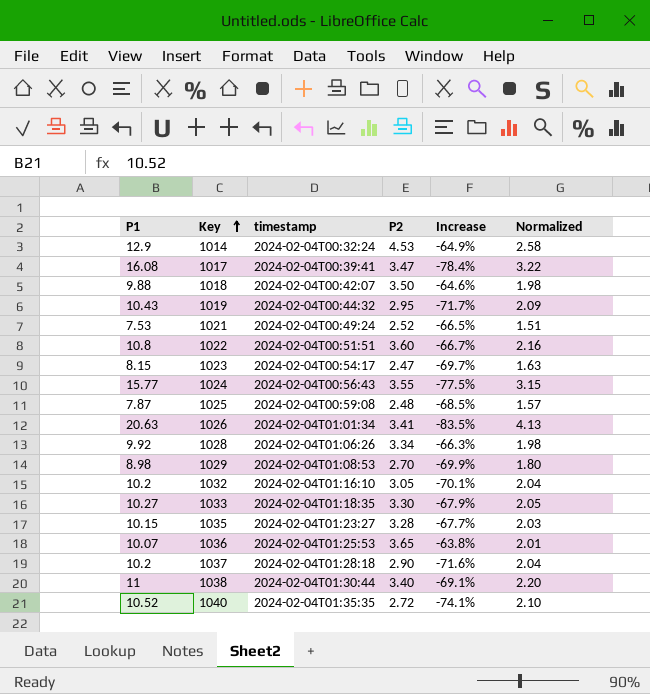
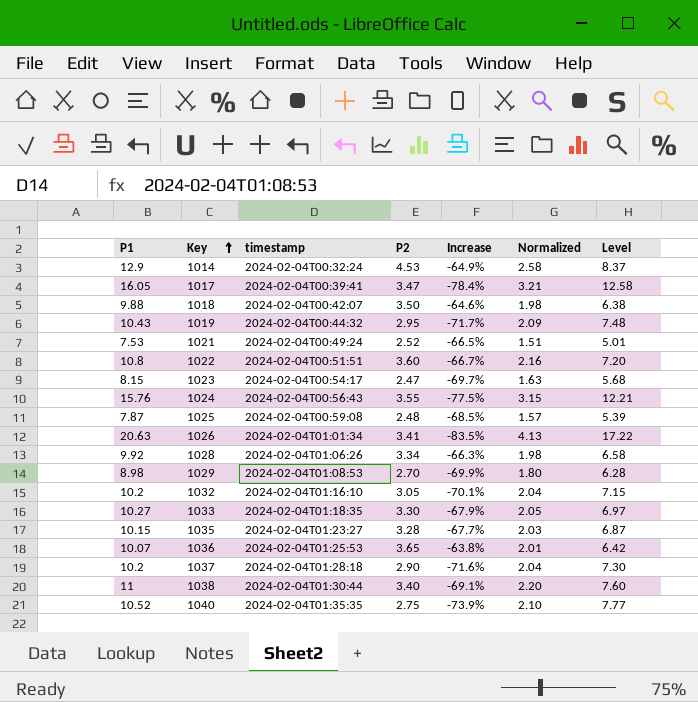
column Level | formula: none -> [P1] - [P2]
1017 | P1: 16.08 -> 16.05
1017 | Normalized: 3.22 -> 3.21
1024 | P1: 15.77 -> 15.76
1040 | P2: 2.72 -> 2.75
1040 | Increase: -74.1% -> -73.9%

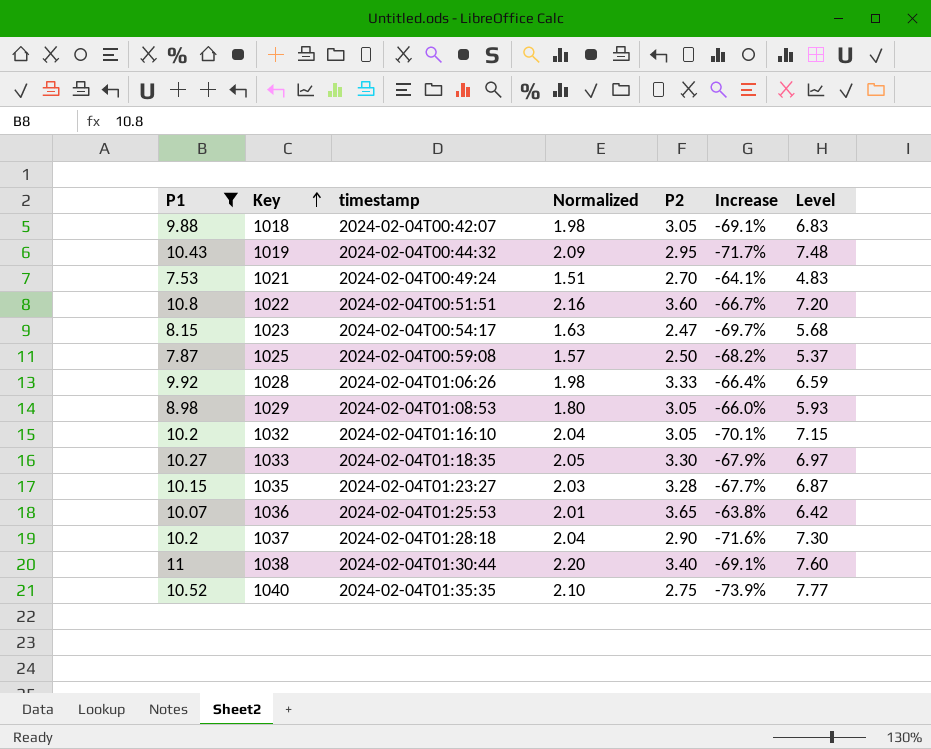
filter: none -> P1 <= 11
column Normalized | position: 6 -> 4
1018 | P2: 3.50 -> 3.05
1018 | Increase: -64.6% -> -69.1%
1018 | Level: 6.38 -> 6.83
1021 | P2: 2.52 -> 2.70
1021 | Increase: -66.5% -> -64.1%
1021 | Level: 5.01 -> 4.83
1025 | P2: 2.48 -> 2.50
1025 | Increase: -68.5% -> -68.2%
1025 | Level: 5.39 -> 5.37
1028 | P2: 3.34 -> 3.33
1028 | Increase: -66.3% -> -66.4%
1028 | Level: 6.58 -> 6.59
1029 | P2: 2.70 -> 3.05
1029 | Increase: -69.9% -> -66.0%
1029 | Level: 6.28 -> 5.93

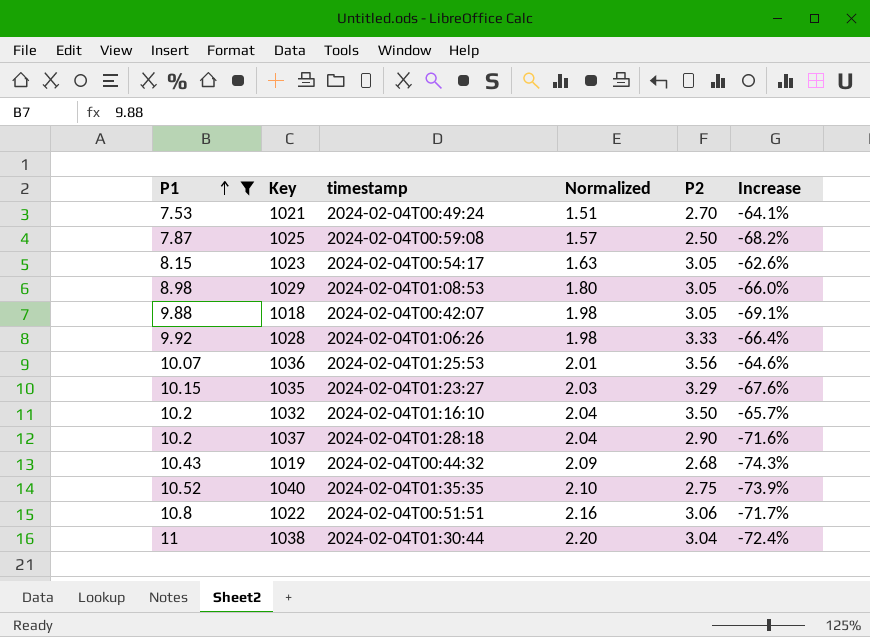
row order: Key ascending -> P1 ascending
column Level | formula: [P1] - [P2] -> none
row 1033: 10.27 | 2024-02-04T01:18:35 | 2.05 | 3.30 | -67.9% | 6.97 -> none
1023 | P2: 2.47 -> 3.05
1023 | Increase: -69.7% -> -62.6%
1036 | P2: 3.65 -> 3.56
1036 | Increase: -63.8% -> -64.6%
1035 | P2: 3.28 -> 3.29
1035 | Increase: -67.7% -> -67.6%
1032 | P2: 3.05 -> 3.50
1032 | Increase: -70.1% -> -65.7%
1019 | P2: 2.95 -> 2.68
1019 | Increase: -71.7% -> -74.3%
1022 | P2: 3.60 -> 3.06
1022 | Increase: -66.7% -> -71.7%
1038 | P2: 3.40 -> 3.04
1038 | Increase: -69.1% -> -72.4%

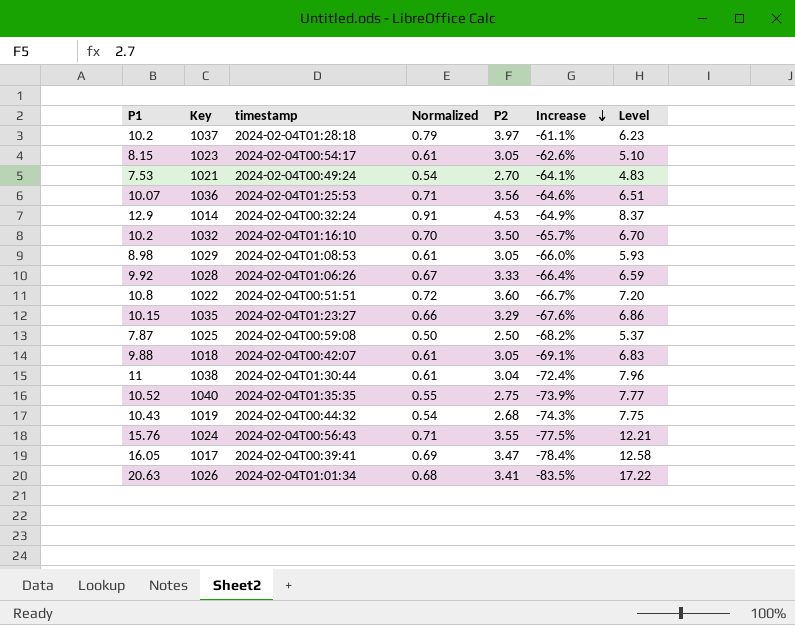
filter: P1 <= 11 -> none
row order: P1 ascending -> Increase descending
column Normalized | formula: [P1] * 0.2 -> [P2] * 0.2
column Level | formula: none -> [P1] - [P2]
1037 | P2: 2.90 -> 3.97
1037 | Increase: -71.6% -> -61.1%
1022 | P2: 3.06 -> 3.60
1022 | Increase: -71.7% -> -66.7%

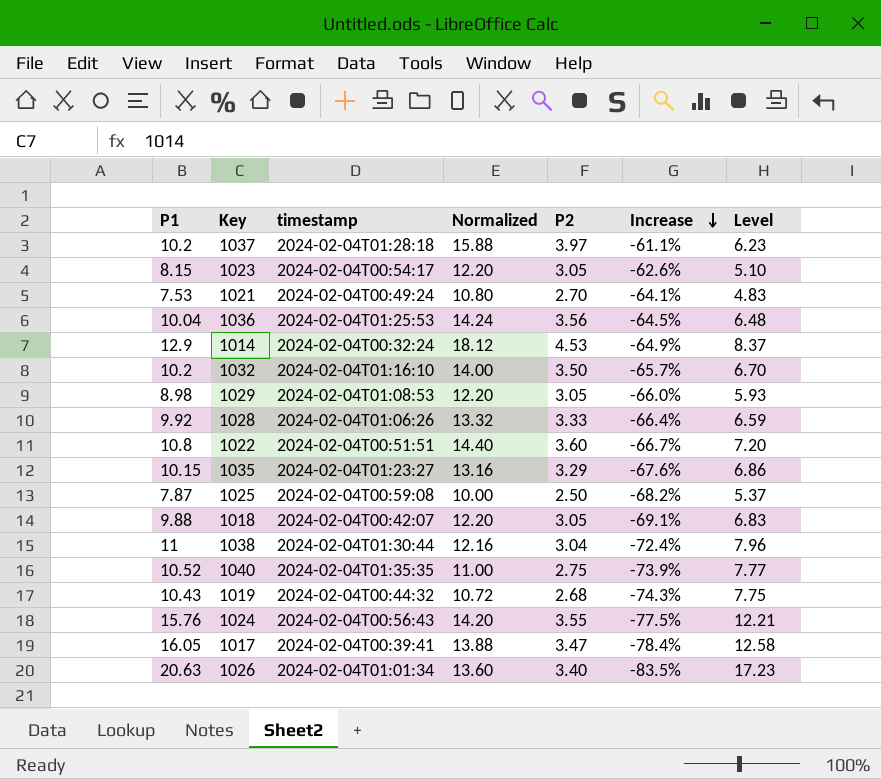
column Normalized | formula: [P2] * 0.2 -> [P2] * 4
1036 | P1: 10.07 -> 10.04
1036 | Increase: -64.6% -> -64.5%
1036 | Level: 6.51 -> 6.48
1026 | P2: 3.41 -> 3.40
1026 | Level: 17.22 -> 17.23

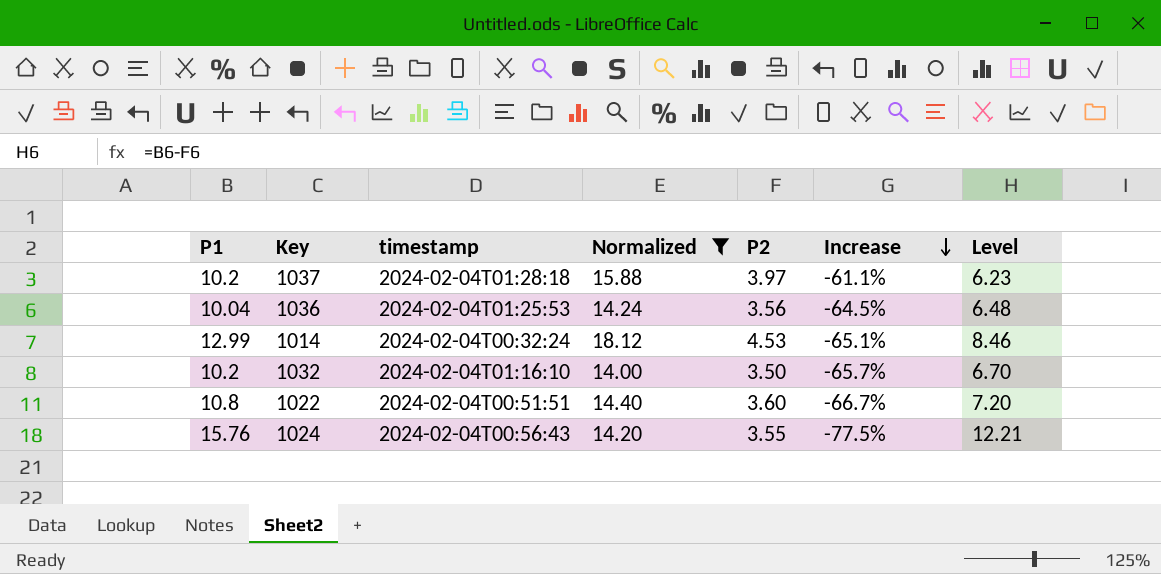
filter: none -> Normalized >= 14.00
1014 | P1: 12.9 -> 12.99
1014 | Increase: -64.9% -> -65.1%
1014 | Level: 8.37 -> 8.46

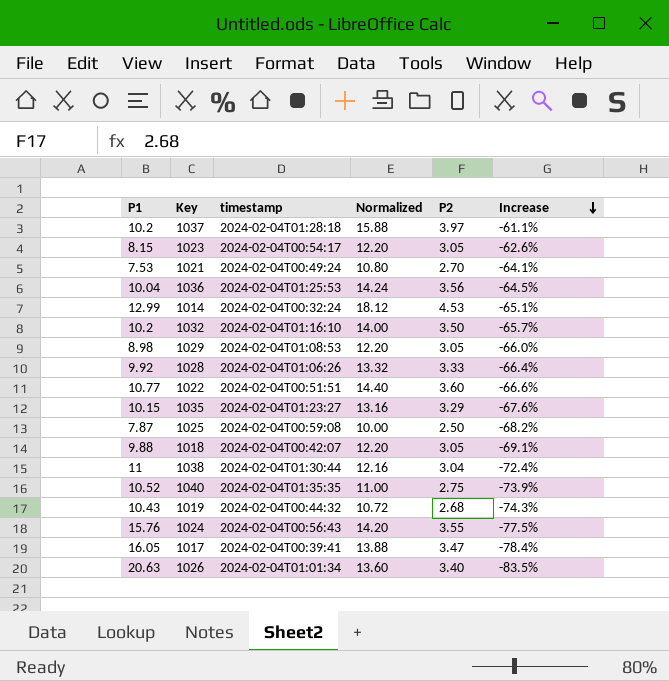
filter: Normalized >= 14.00 -> none
column Level | formula: [P1] - [P2] -> none
1022 | P1: 10.8 -> 10.77
1022 | Increase: -66.7% -> -66.6%

